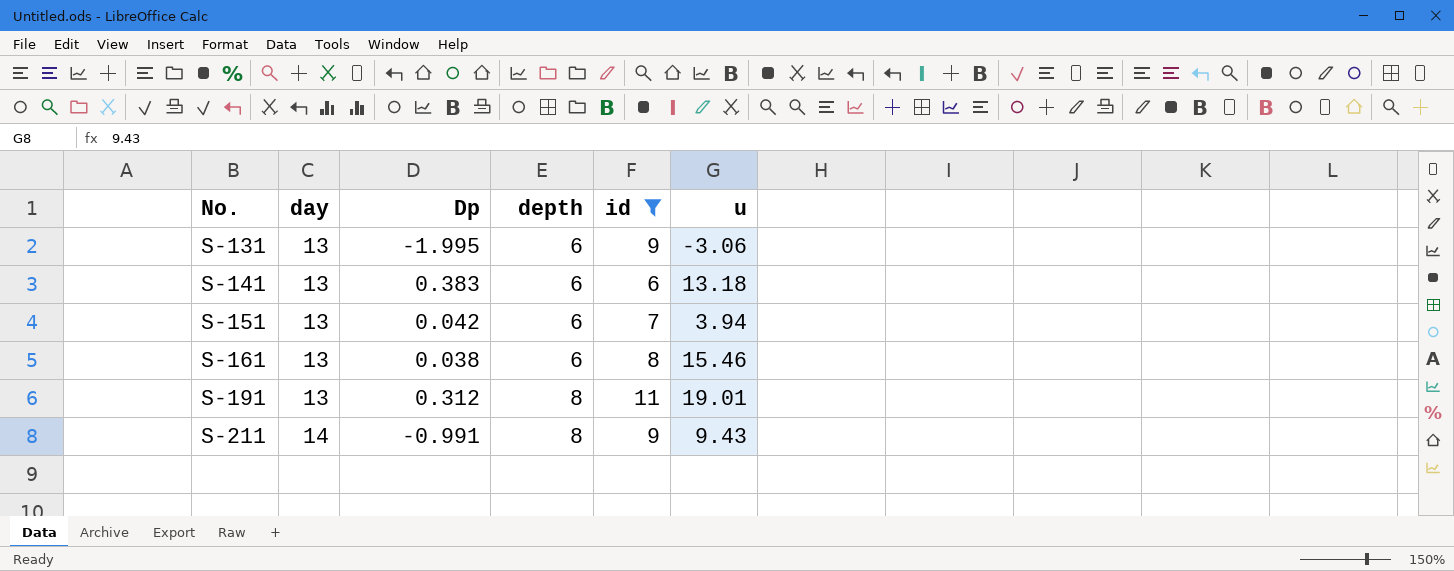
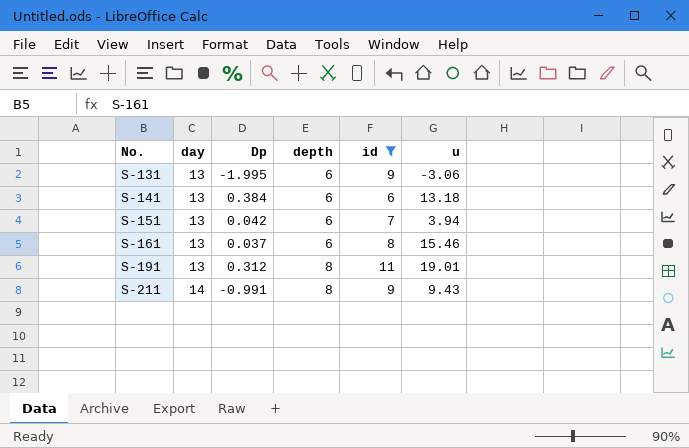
S-141 | Dp: 0.383 -> 0.384
S-161 | Dp: 0.038 -> 0.037

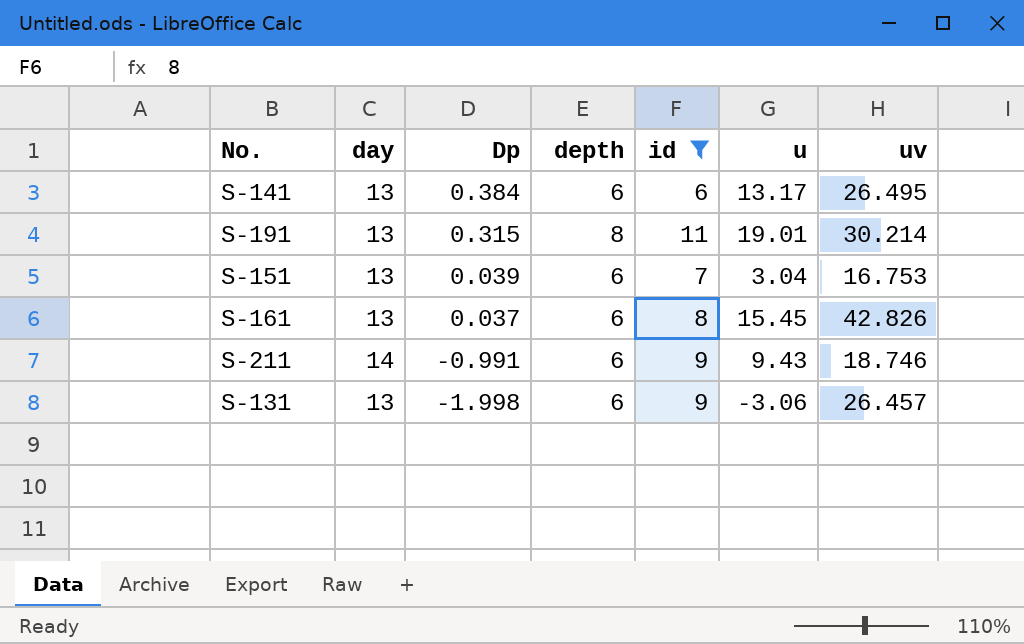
row order: No. ascending -> Dp descending
column uv | position: none -> 7
S-141 | u: 13.18 -> 13.17
S-191 | Dp: 0.312 -> 0.315
S-151 | Dp: 0.042 -> 0.039
S-151 | u: 3.94 -> 3.04
S-161 | u: 15.46 -> 15.45
S-211 | depth: 8 -> 6
S-131 | Dp: -1.995 -> -1.998

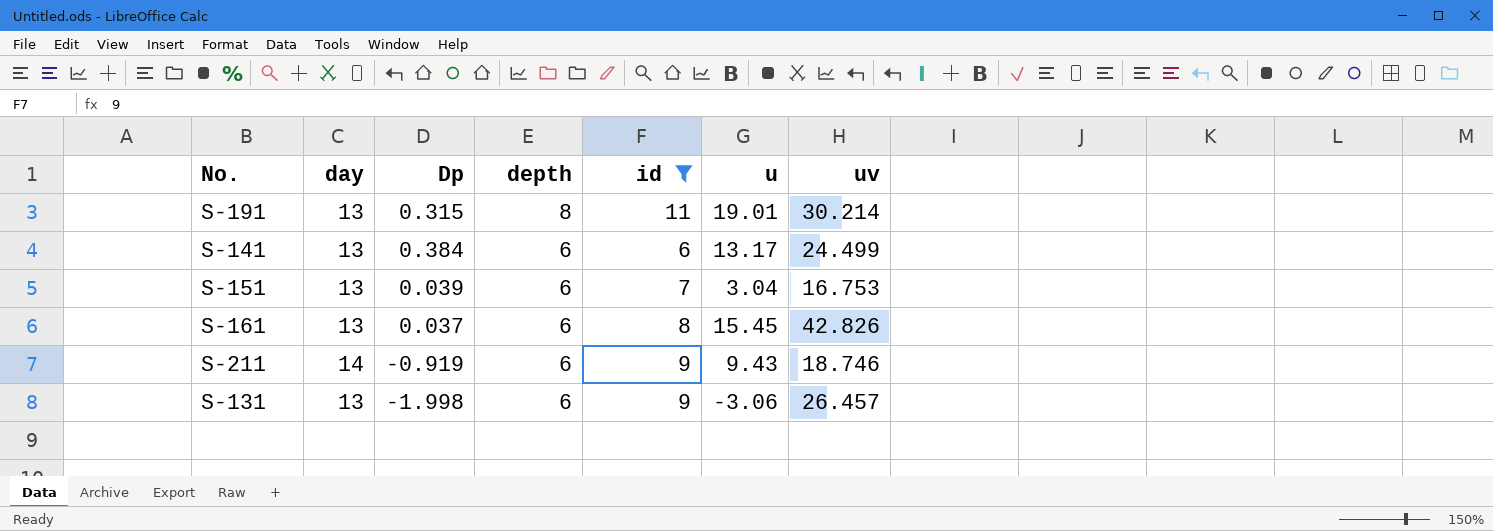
row order: Dp descending -> depth descending
S-141 | uv: 26.495 -> 24.499
S-211 | Dp: -0.991 -> -0.919

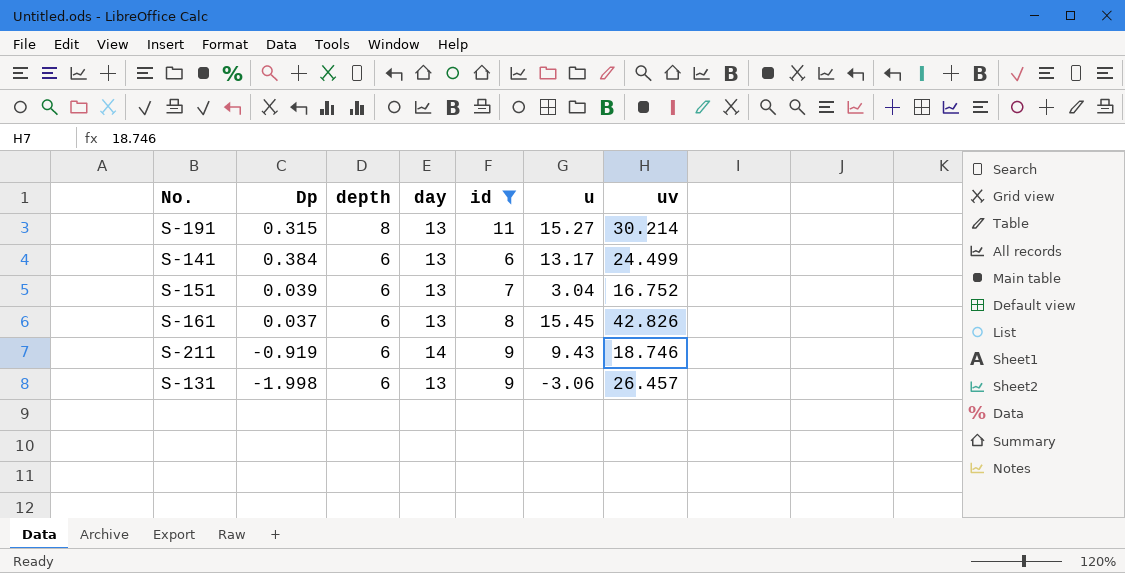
column day | position: 2 -> 4
S-191 | u: 19.01 -> 15.27
S-151 | uv: 16.753 -> 16.752

